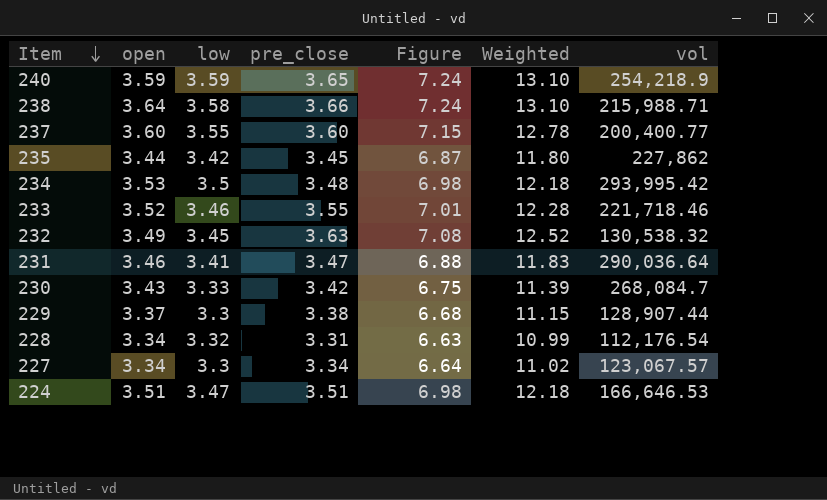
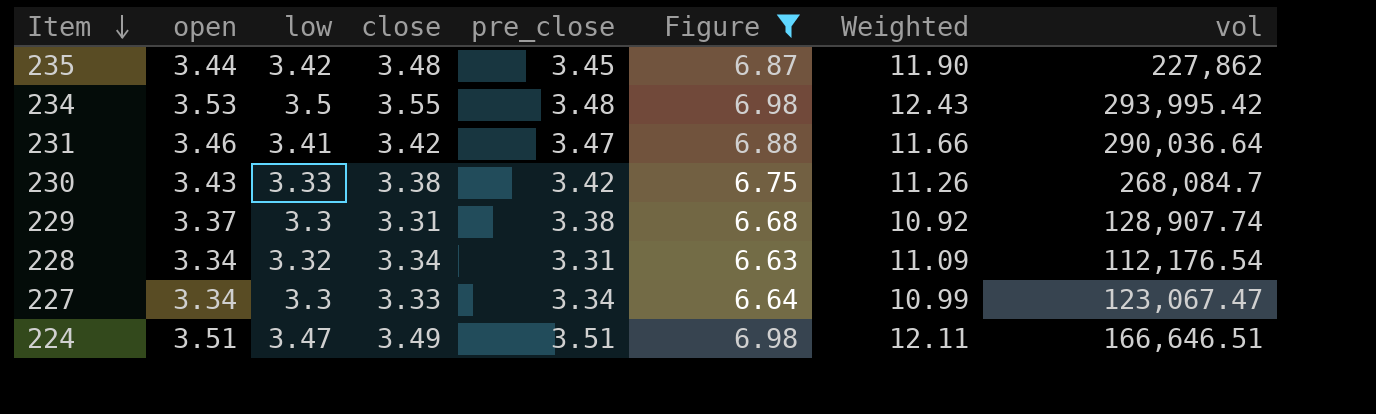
filter: none -> Figure <= 6.98
column close | position: none -> 4
column Weighted | formula: [low] * [pre_close] -> [low] * [close]
229 | vol: 128,907.44 -> 128,907.74
227 | vol: 123,067.57 -> 123,067.47
224 | vol: 166,646.53 -> 166,646.51

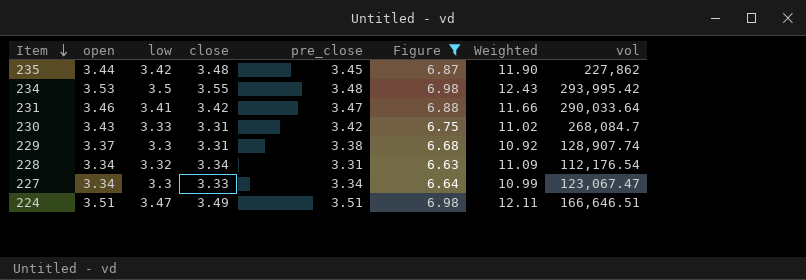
231 | vol: 290,036.64 -> 290,033.64
230 | close: 3.38 -> 3.31
230 | Weighted: 11.26 -> 11.02

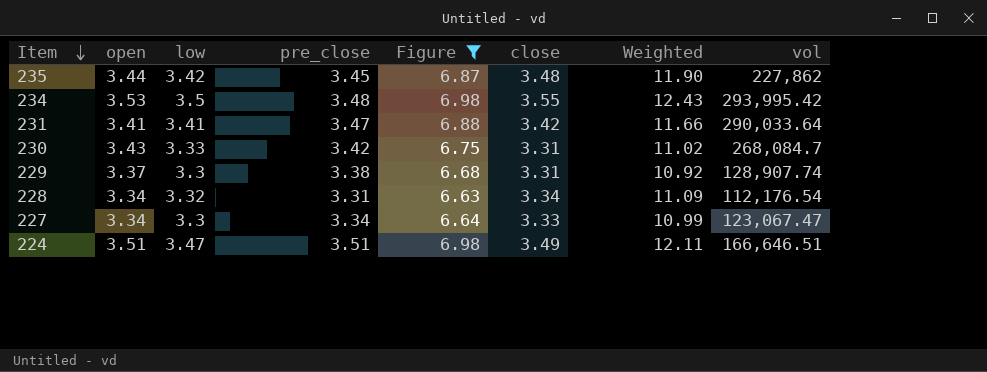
column close | position: 4 -> 6
231 | open: 3.46 -> 3.41

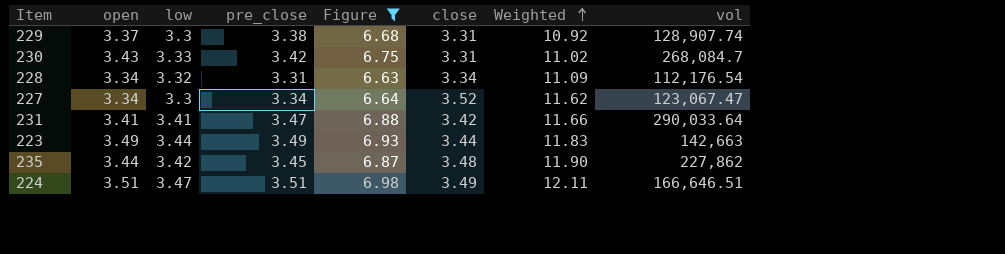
row order: Item descending -> Weighted ascending
row 234: 3.53 | 3.5 | 3.48 | 6.98 | 3.55 | 12.43 | 293,995.42 -> none
227 | close: 3.33 -> 3.52
227 | Weighted: 10.99 -> 11.62
row 223: none -> 3.49 | 3.44 | 3.49 | 6.93 | 3.44 | 11.83 | 142,663

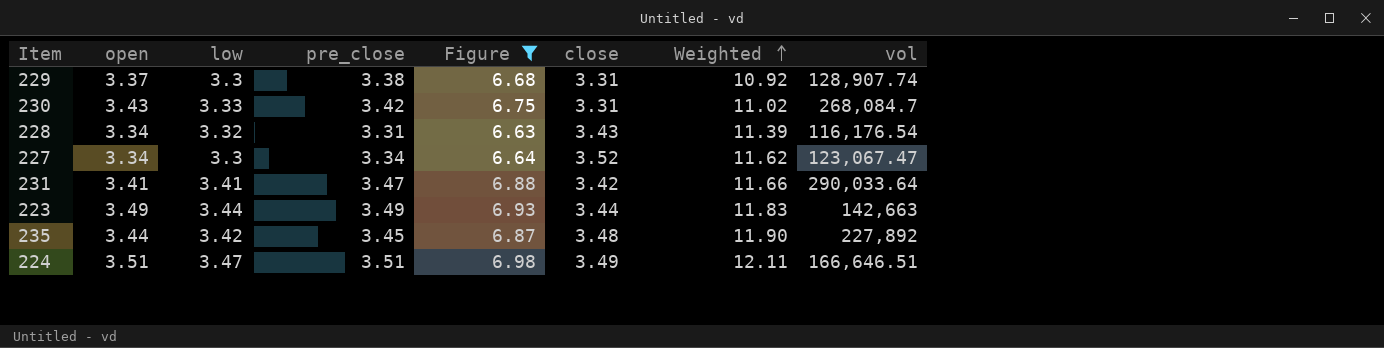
228 | close: 3.34 -> 3.43
228 | Weighted: 11.09 -> 11.39
228 | vol: 112,176.54 -> 116,176.54
235 | vol: 227,862 -> 227,892

